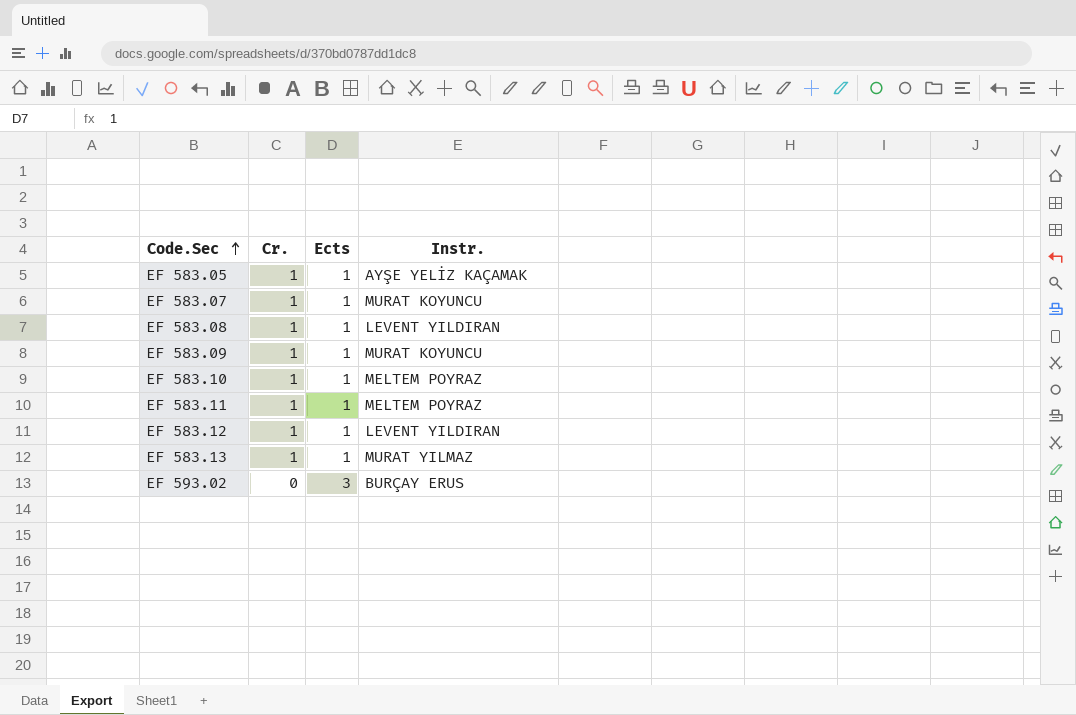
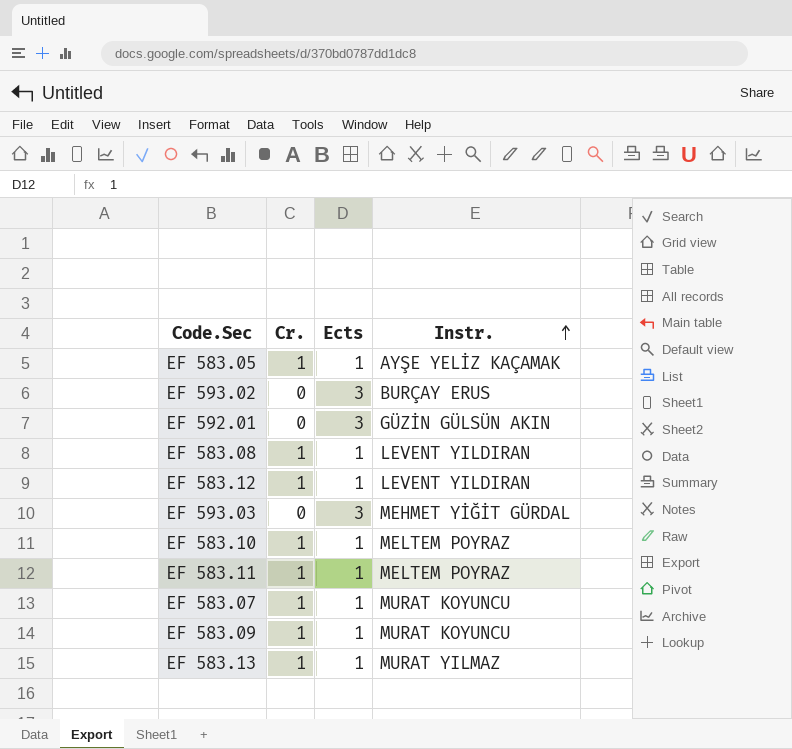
row order: Code.Sec ascending -> Instr. ascending
row EF 592.01: none -> 0 | 3 | GÜZİN GÜLSÜN AKIN
row EF 593.03: none -> 0 | 3 | MEHMET YİĞİT GÜRDAL

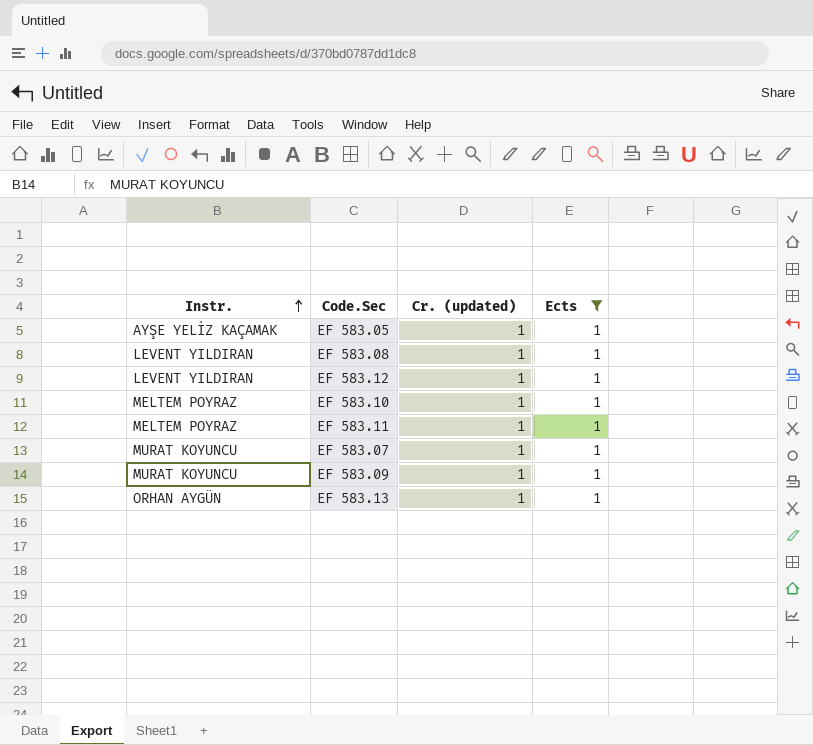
filter: none -> Ects = 1
column Instr. | position: 4 -> 1
column name: Cr. -> Cr. (updated)
EF 583.13 | Instr.: MURAT YILMAZ -> ORHAN AYGÜN

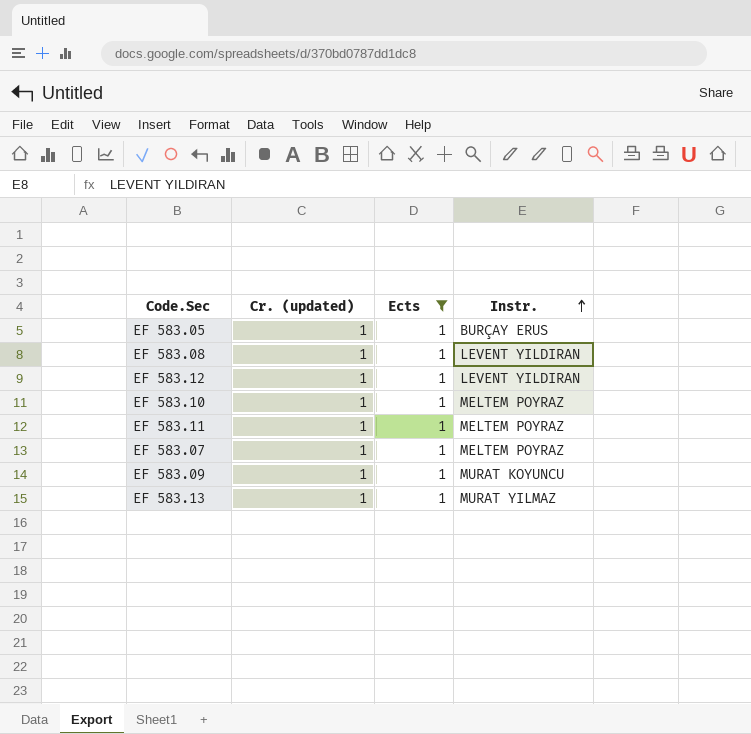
column Instr. | position: 1 -> 4
EF 583.05 | Instr.: AYŞE YELİZ KAÇAMAK -> BURÇAY ERUS
EF 583.07 | Instr.: MURAT KOYUNCU -> MELTEM POYRAZ
EF 583.13 | Instr.: ORHAN AYGÜN -> MURAT YILMAZ

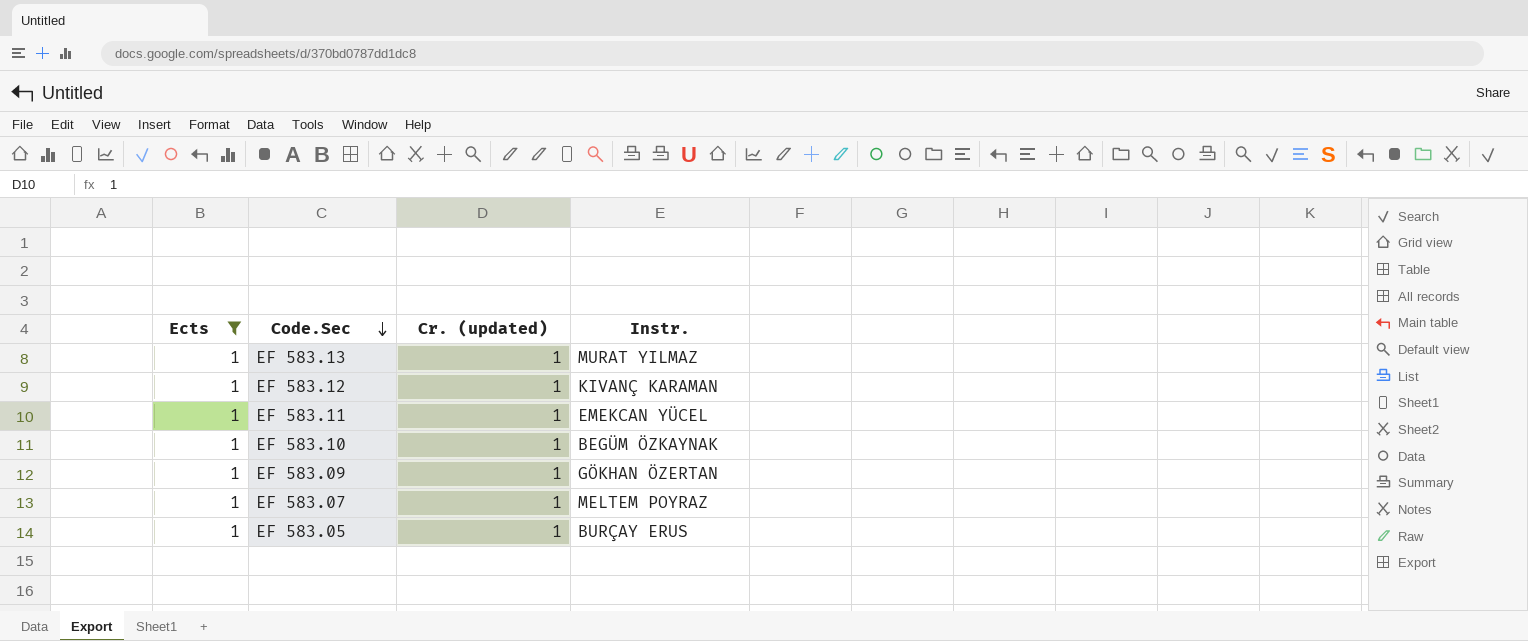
row order: Instr. ascending -> Code.Sec descending
column Ects | position: 3 -> 1
row EF 583.08: 1 | 1 | LEVENT YILDIRAN -> none
EF 583.12 | Instr.: LEVENT YILDIRAN -> KIVANÇ KARAMAN
EF 583.11 | Instr.: MELTEM POYRAZ -> EMEKCAN YÜCEL
EF 583.10 | Instr.: MELTEM POYRAZ -> BEGÜM ÖZKAYNAK
EF 583.09 | Instr.: MURAT KOYUNCU -> GÖKHAN ÖZERTAN

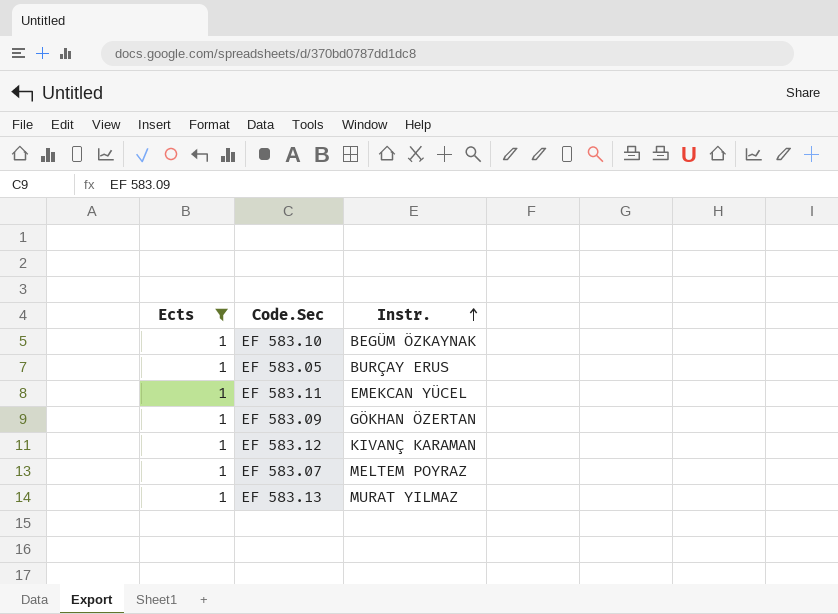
row order: Code.Sec descending -> Instr. ascending
column Cr. (updated) | position: 3 -> none

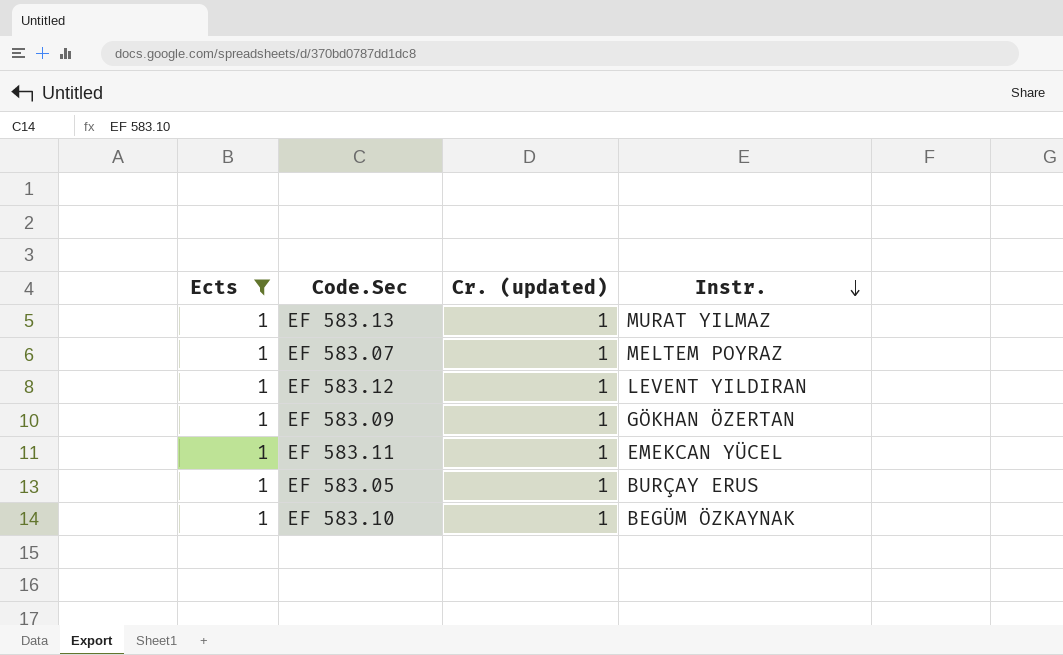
row order: Instr. ascending -> Instr. descending
column Cr. (updated) | position: none -> 3
EF 583.12 | Instr.: KIVANÇ KARAMAN -> LEVENT YILDIRAN

